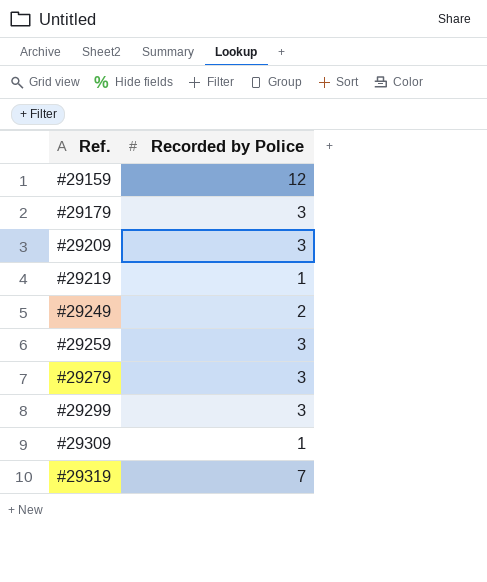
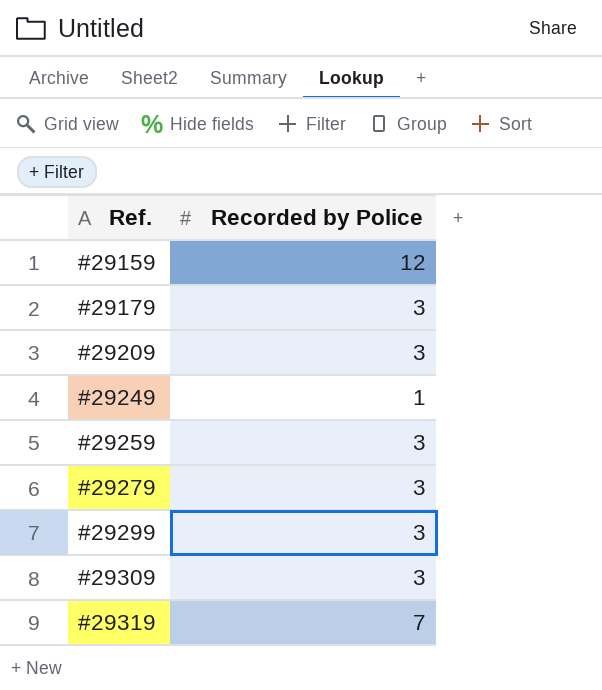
row #29219: 1 -> none
#29249 | Recorded by Police: 2 -> 1
#29309 | Recorded by Police: 1 -> 3

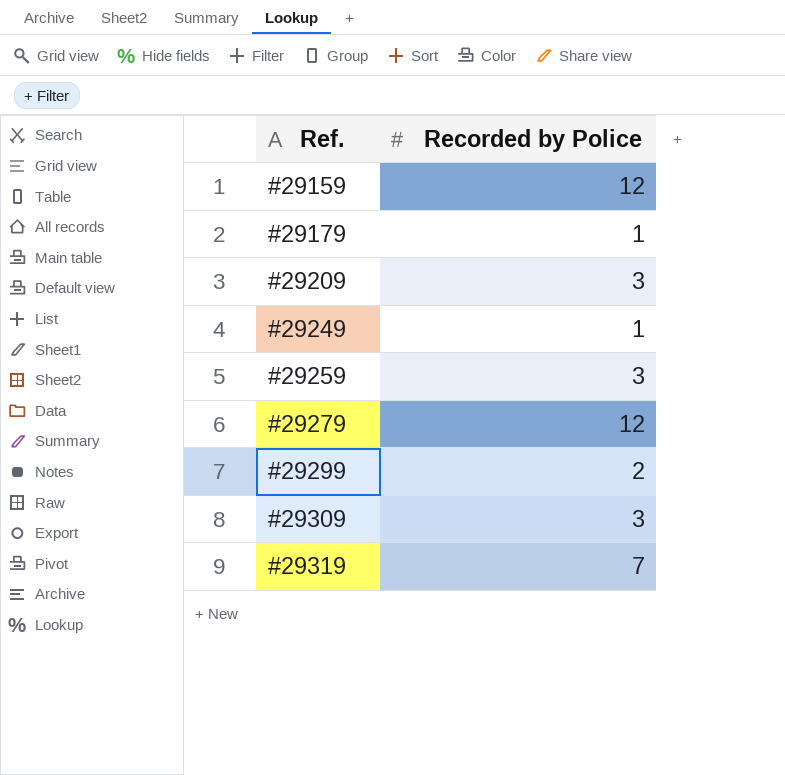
#29179 | Recorded by Police: 3 -> 1
#29279 | Recorded by Police: 3 -> 12
#29299 | Recorded by Police: 3 -> 2

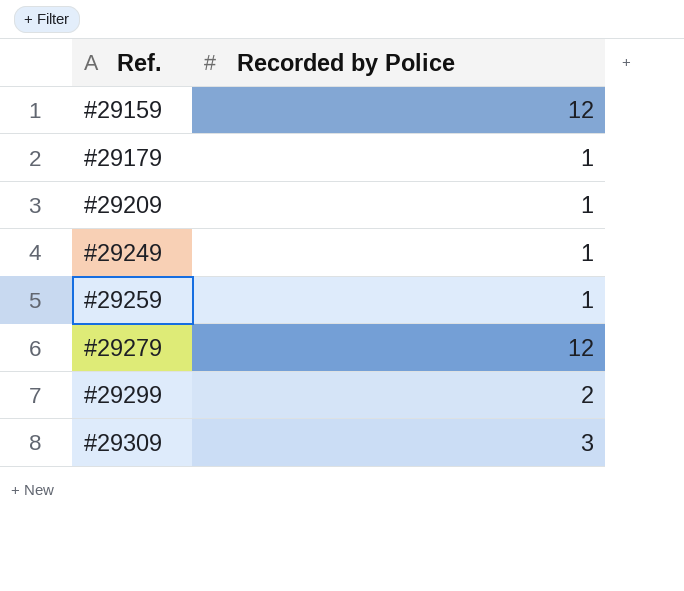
row #29319: 7 -> none
#29209 | Recorded by Police: 3 -> 1
#29259 | Recorded by Police: 3 -> 1

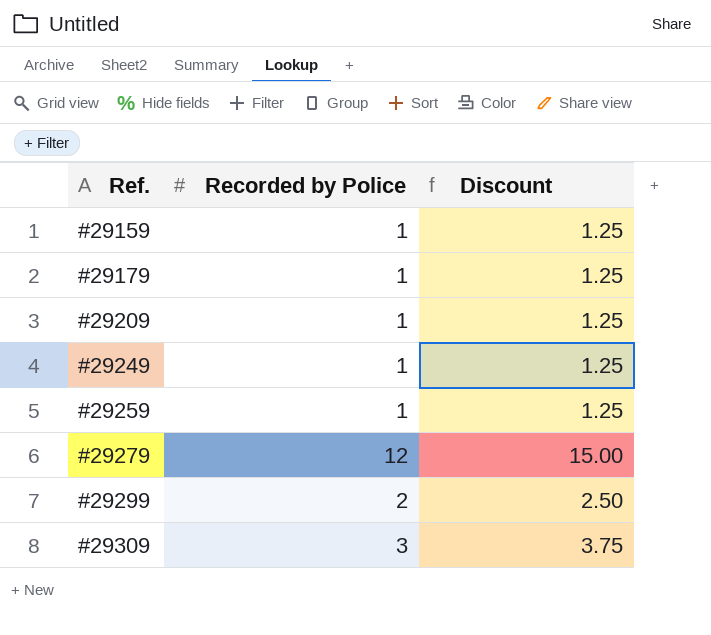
column Discount | formula: none -> [Recorded by Police] * 1.25
#29159 | Recorded by Police: 12 -> 1

